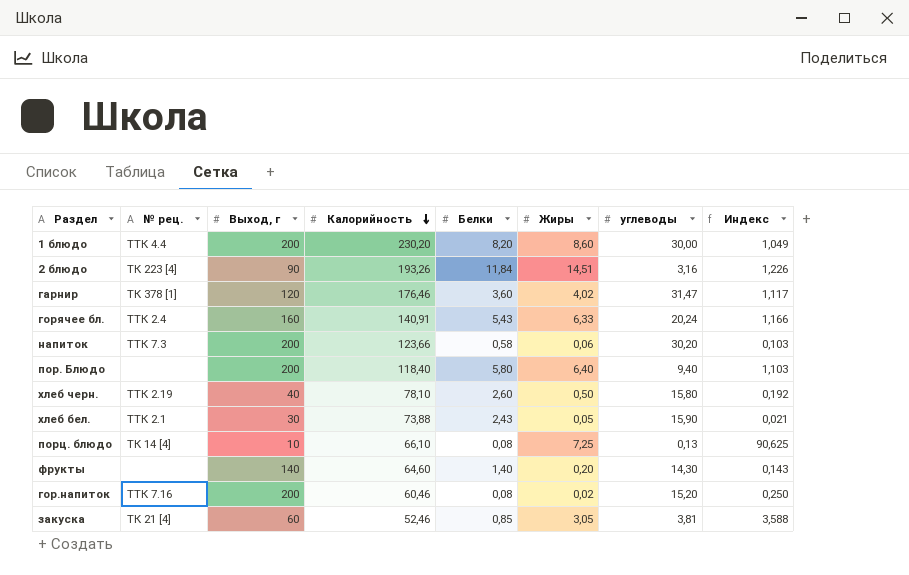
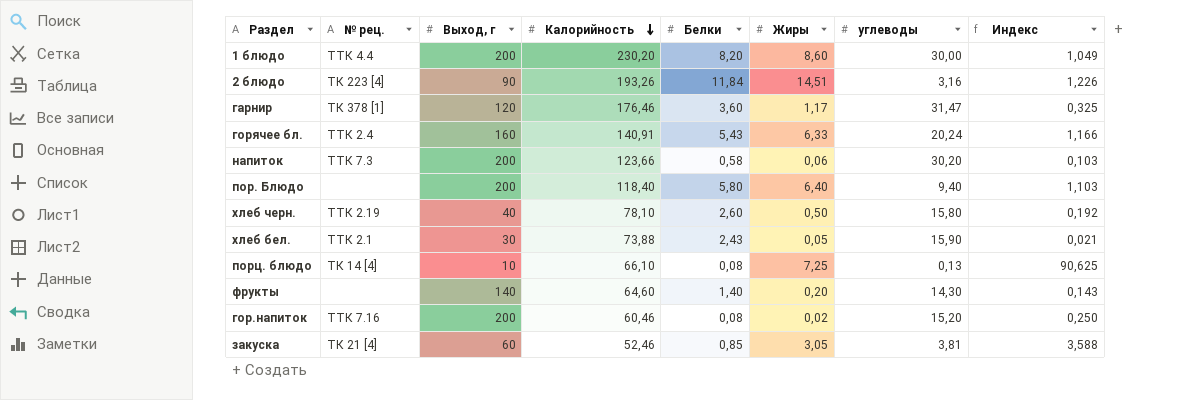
гарнир | Жиры: 4,02 -> 1,17
гарнир | Индекс: 1,117 -> 0,325

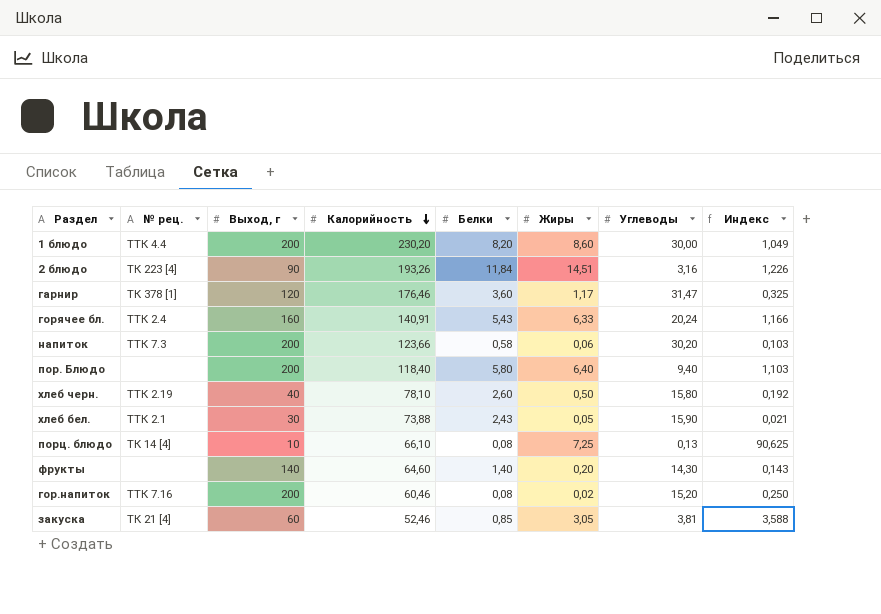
column name: углеводы -> Углеводы

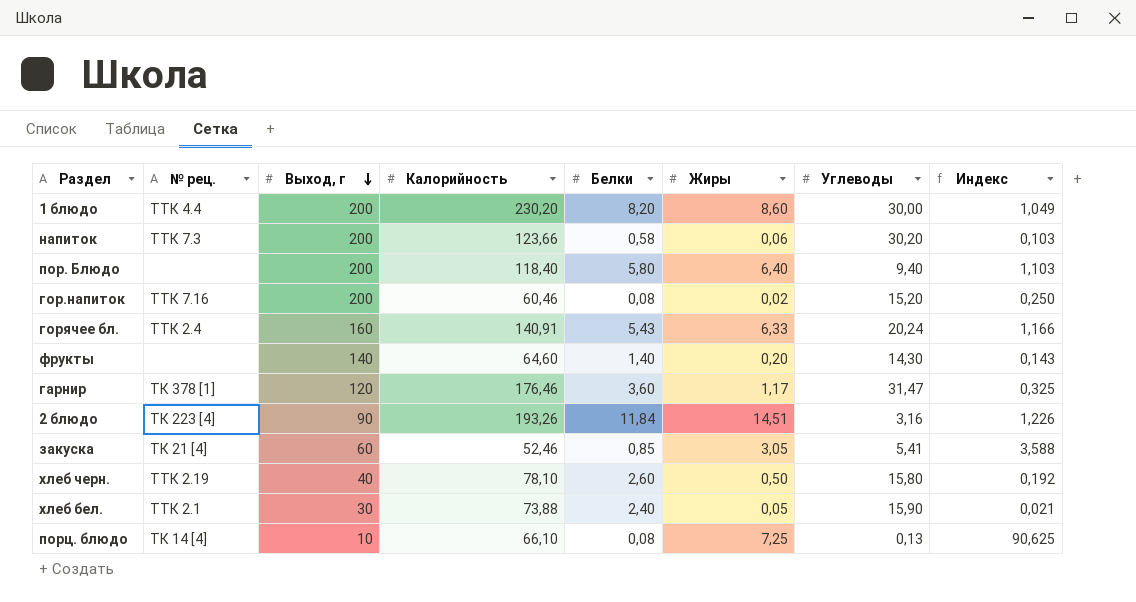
row order: Калорийность descending -> Выход, г descending
закуска | Углеводы: 3,81 -> 5,41
хлеб бел. | Белки: 2,43 -> 2,40

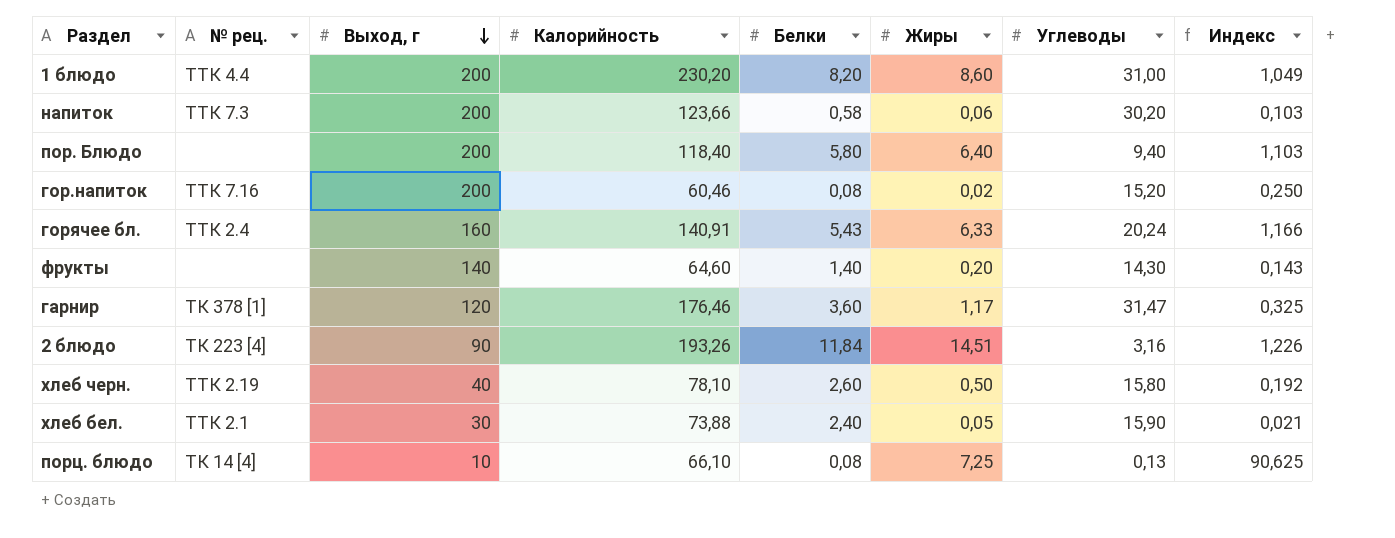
row закуска: ТК 21 [4] | 60 | 52,46 | 0,85 | 3,05 | 5,41 | 3,588 -> none
1 блюдо | Углеводы: 30,00 -> 31,00

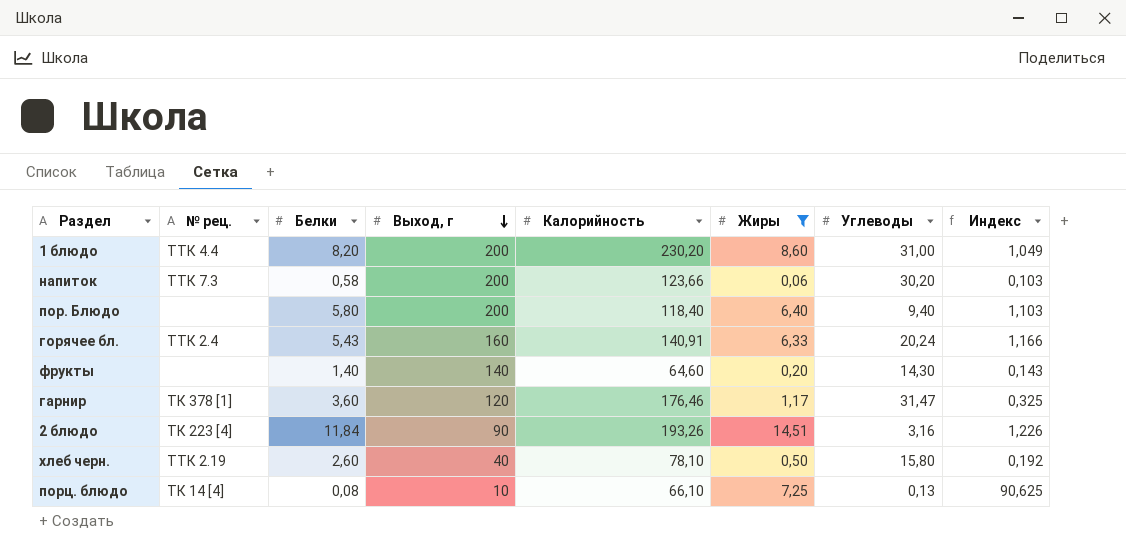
filter: none -> Жиры >= 0,06
column Белки | position: 5 -> 3

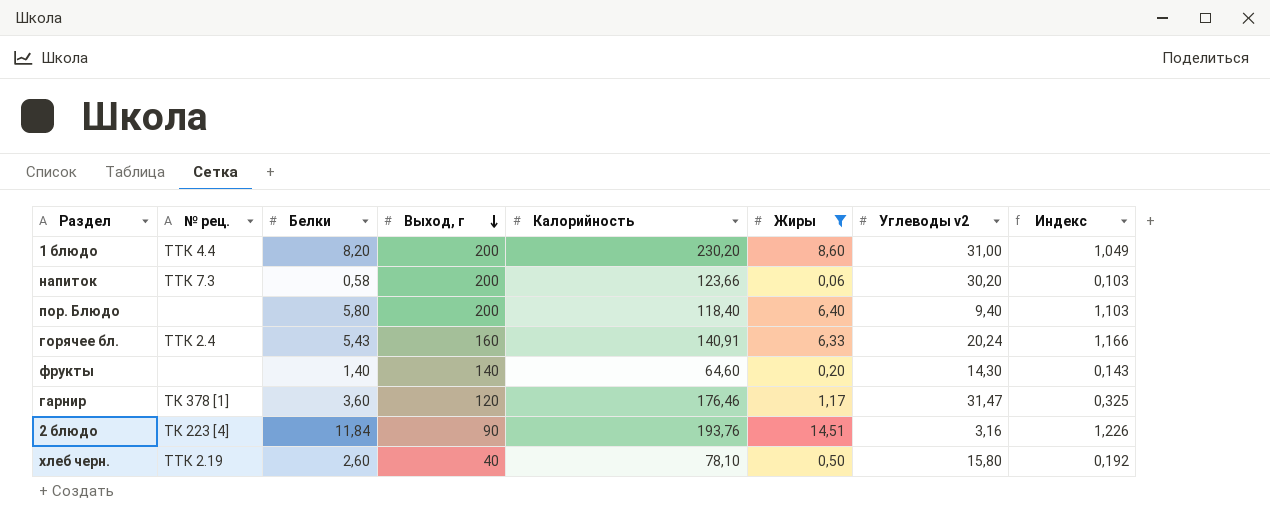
column name: Углеводы -> Углеводы v2
row порц. блюдо: ТК 14 [4] | 0,08 | 10 | 66,10 | 7,25 | 0,13 | 90,625 -> none
2 блюдо | Калорийность: 193,26 -> 193,76

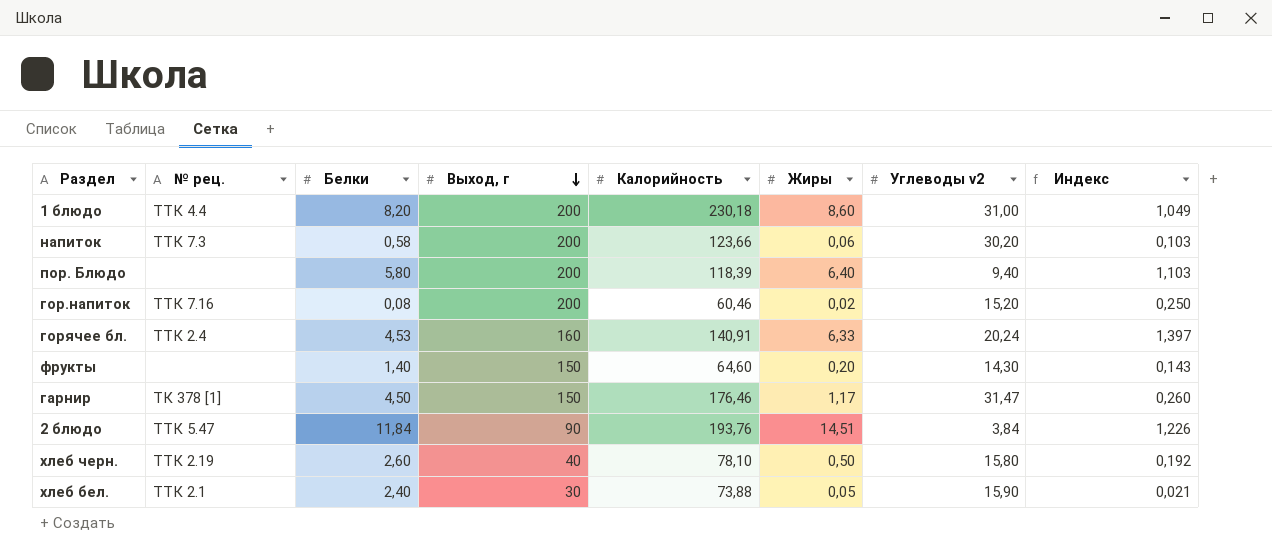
filter: Жиры >= 0,06 -> none
1 блюдо | Калорийность: 230,20 -> 230,18
пор. Блюдо | Калорийность: 118,40 -> 118,39
горячее бл. | Белки: 5,43 -> 4,53
горячее бл. | Индекс: 1,166 -> 1,397
фрукты | Выход, г: 140 -> 150
гарнир | Белки: 3,60 -> 4,50
гарнир | Выход, г: 120 -> 150
гарнир | Индекс: 0,325 -> 0,260
2 блюдо | № рец.: ТК 223 [4] -> ТТК 5.47
2 блюдо | Углеводы v2: 3,16 -> 3,84

